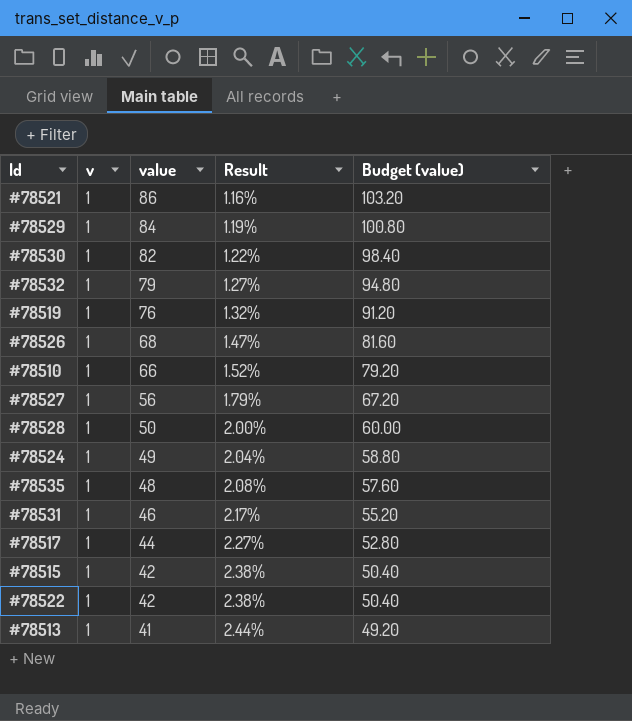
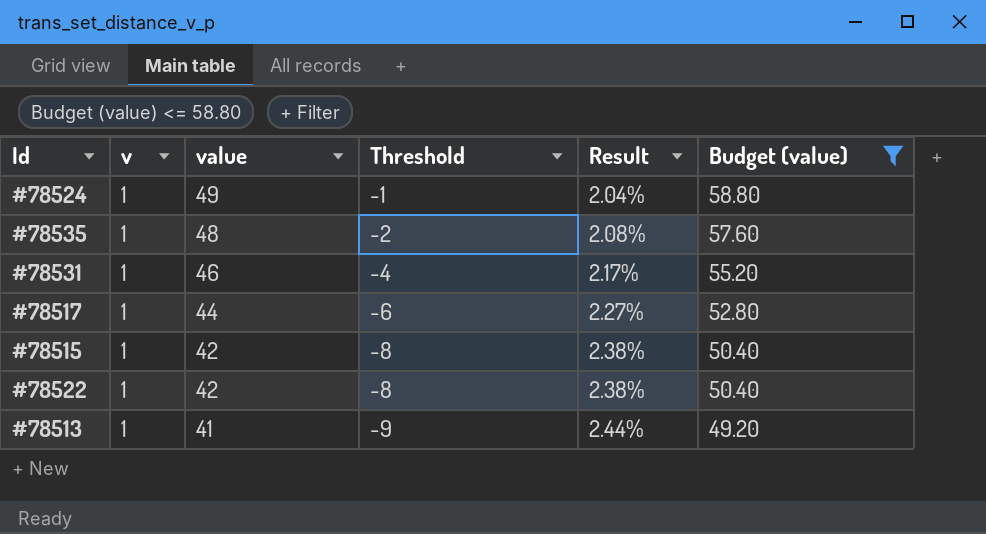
filter: none -> Budget (value) <= 58.80
column Threshold | formula: none -> [value] - 50

